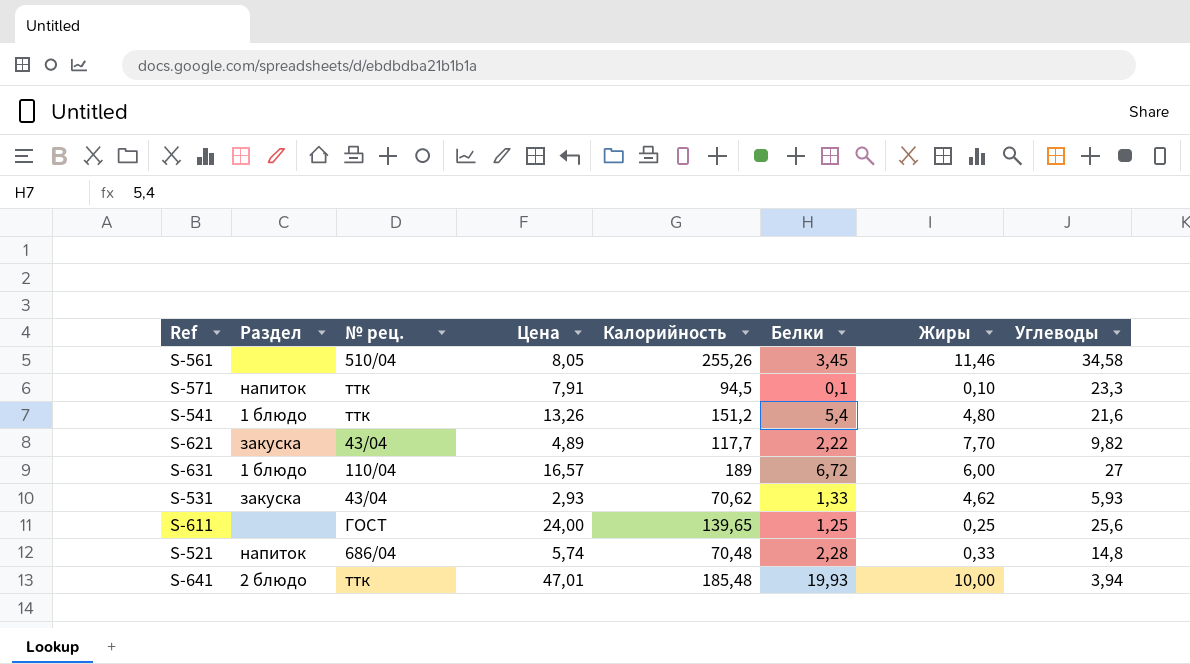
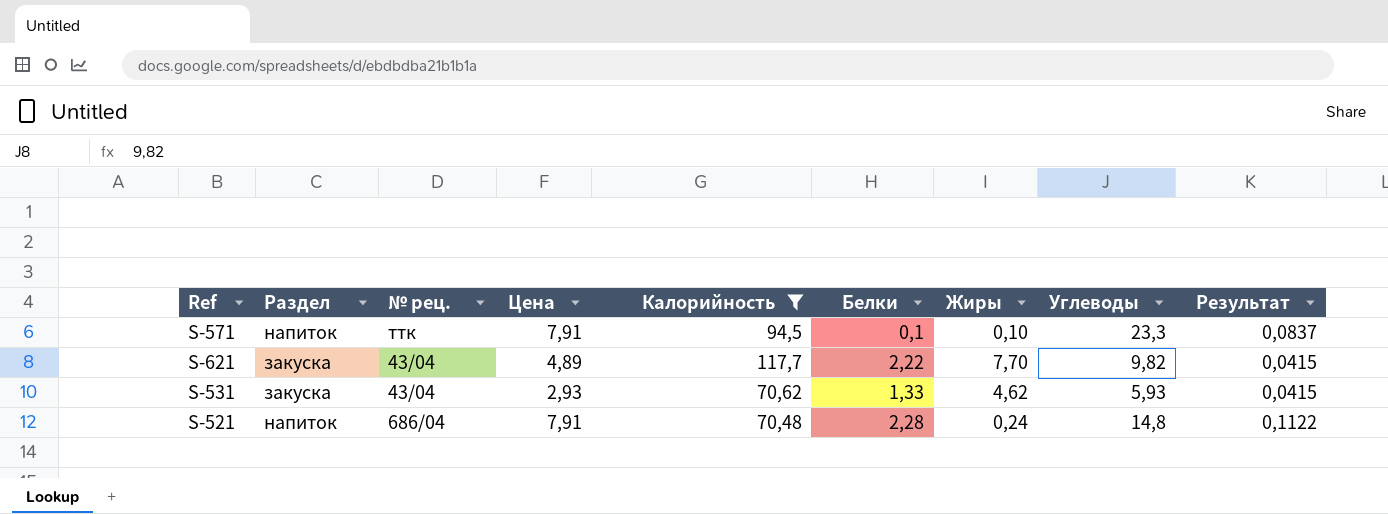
filter: none -> Калорийность <= 117,7
column Результат | formula: none -> [Цена] / [Калорийность]
S-521 | Цена: 5,74 -> 7,91
S-521 | Жиры: 0,33 -> 0,24

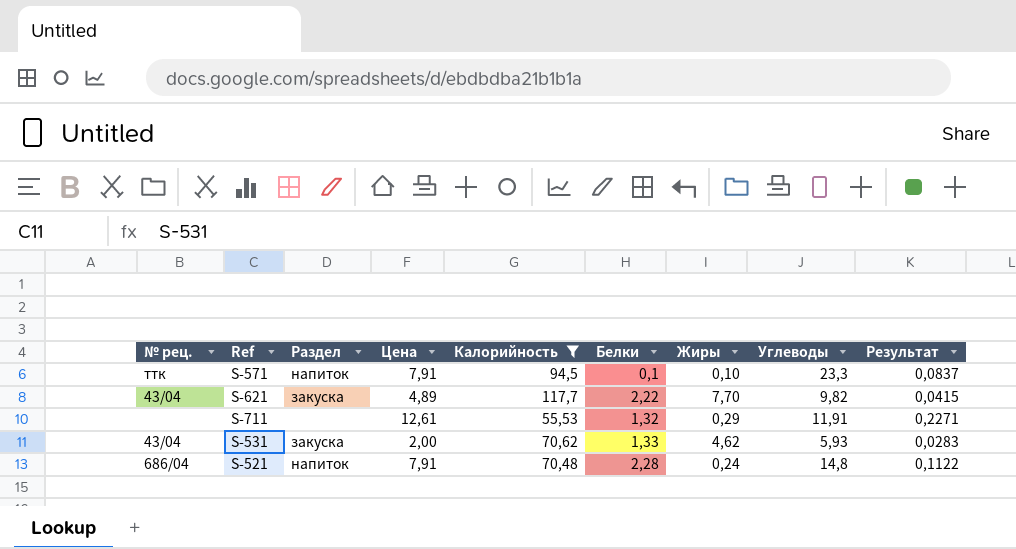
column № рец. | position: 3 -> 1
row S-711: none -> none | none | 12,61 | 55,53 | 1,32 | 0,29 | 11,91 | 0,2271
S-531 | Цена: 2,93 -> 2,00
S-531 | Результат: 0,0415 -> 0,0283

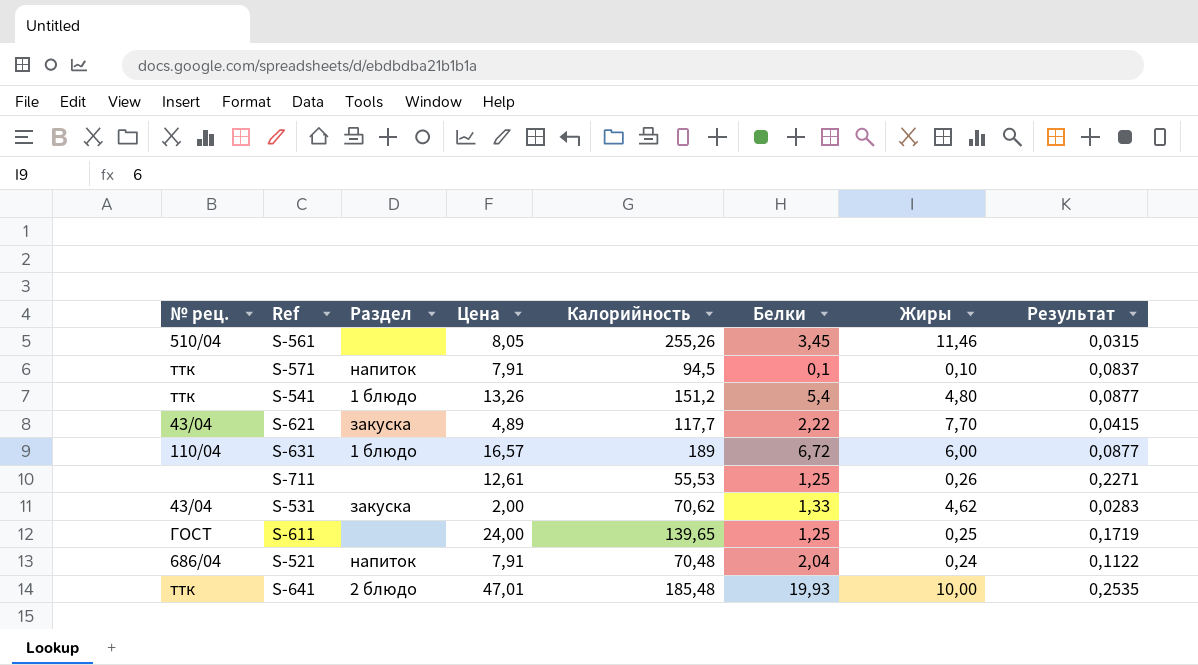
filter: Калорийность <= 117,7 -> none
column Углеводы | position: 8 -> none
S-711 | Белки: 1,32 -> 1,25
S-711 | Жиры: 0,29 -> 0,26
S-521 | Белки: 2,28 -> 2,04

